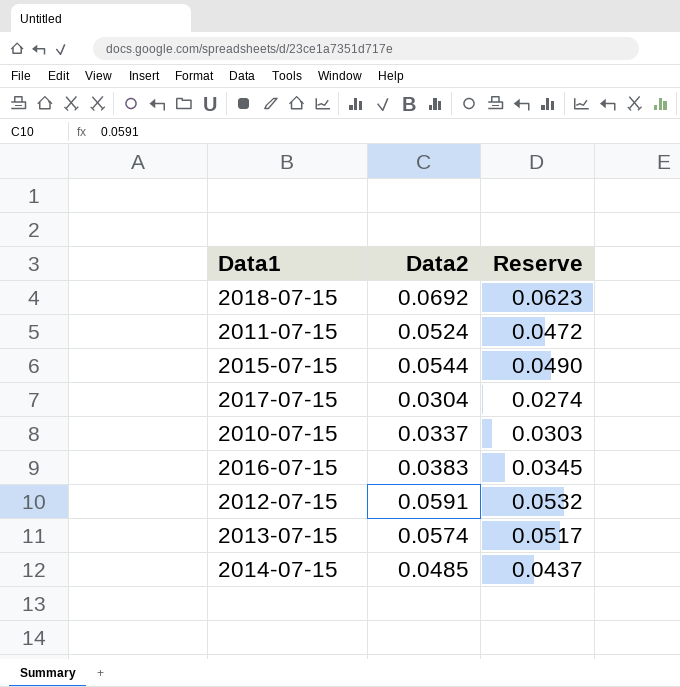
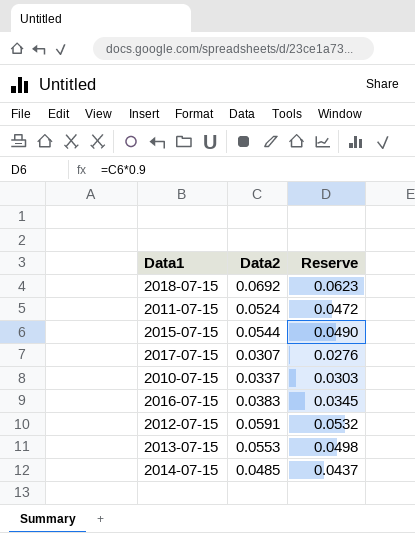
2017-07-15 | Data2: 0.0304 -> 0.0307
2017-07-15 | Reserve: 0.0274 -> 0.0276
2013-07-15 | Data2: 0.0574 -> 0.0553
2013-07-15 | Reserve: 0.0517 -> 0.0498

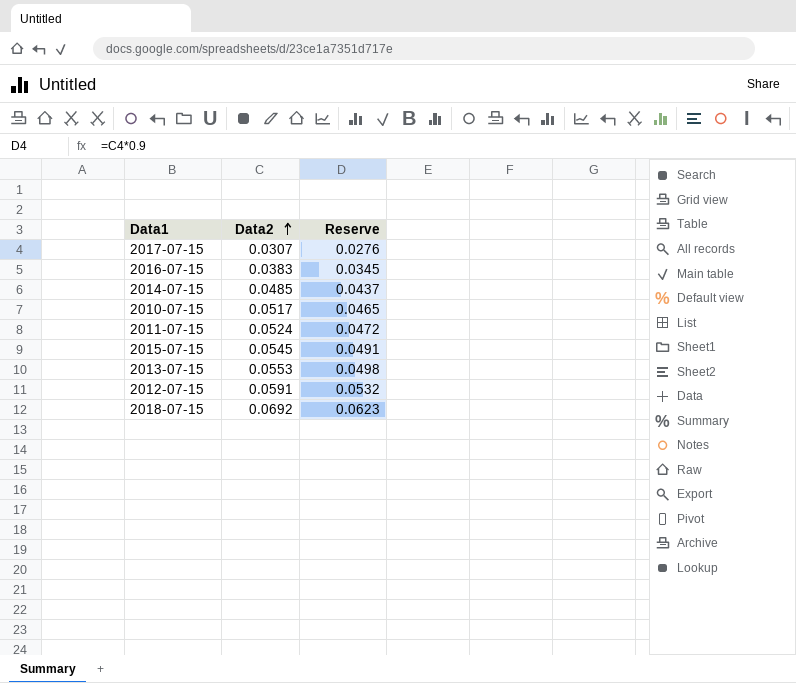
row order: none -> Data2 ascending
2010-07-15 | Data2: 0.0337 -> 0.0517
2010-07-15 | Reserve: 0.0303 -> 0.0465
2015-07-15 | Data2: 0.0544 -> 0.0545
2015-07-15 | Reserve: 0.0490 -> 0.0491

